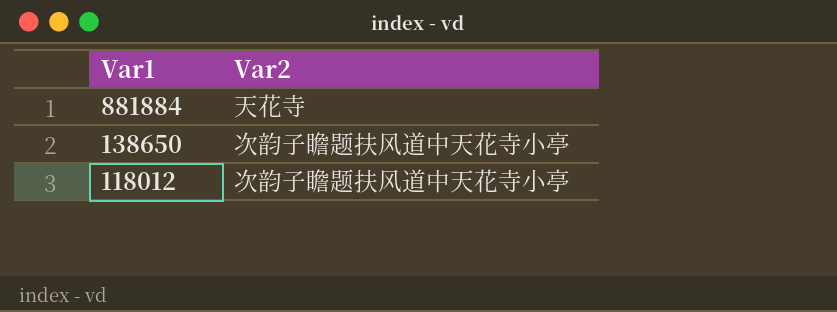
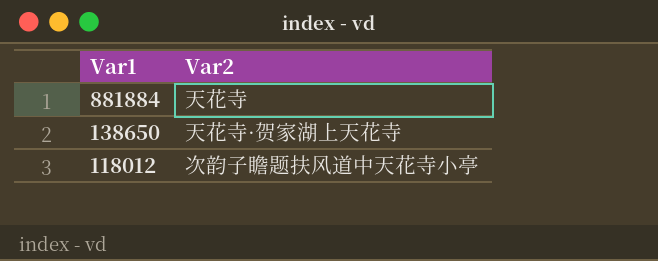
138650 | Var2: 次韵子瞻题扶风道中天花寺小亭 -> 天花寺·贺家湖上天花寺

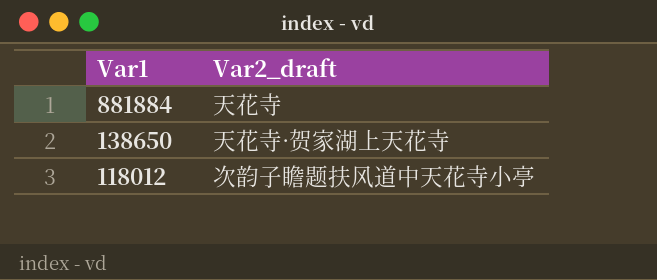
column name: Var2 -> Var2_draft

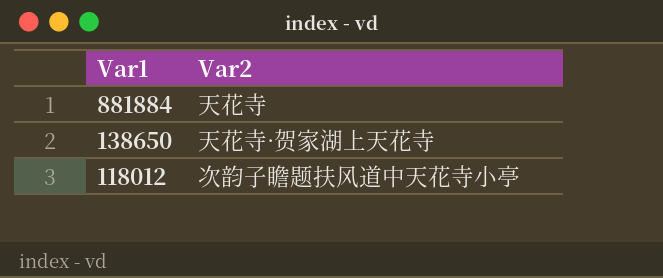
column name: Var2_draft -> Var2

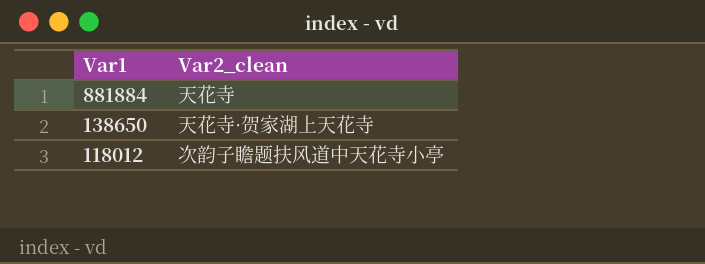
column name: Var2 -> Var2_clean

